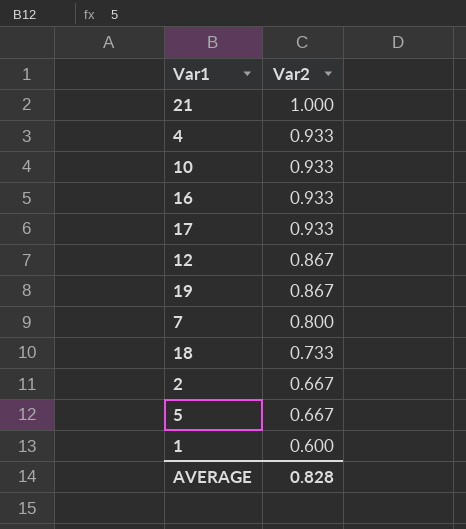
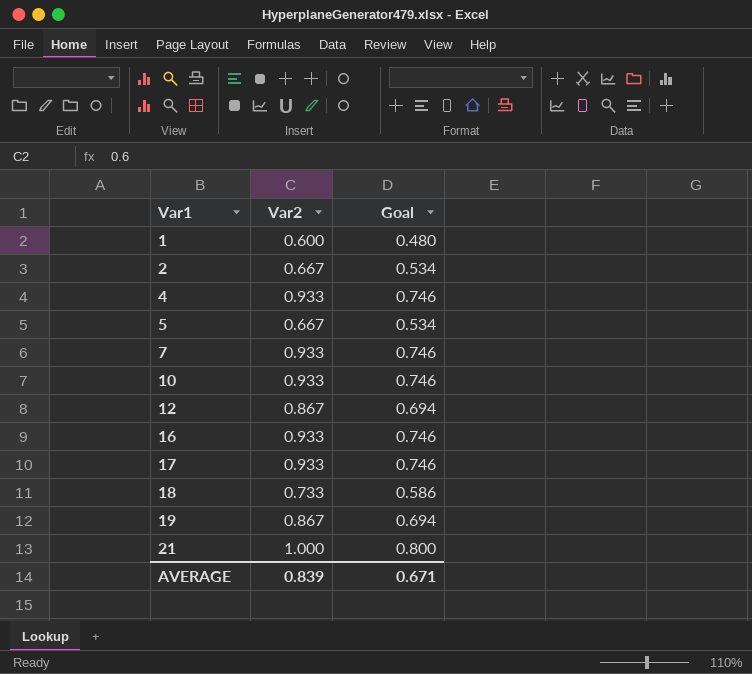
row order: Var2 descending -> Var1 ascending
column Goal | formula: none -> [Var2] * 0.8
7 | Var2: 0.800 -> 0.933
AVERAGE | Var2: 0.828 -> 0.839

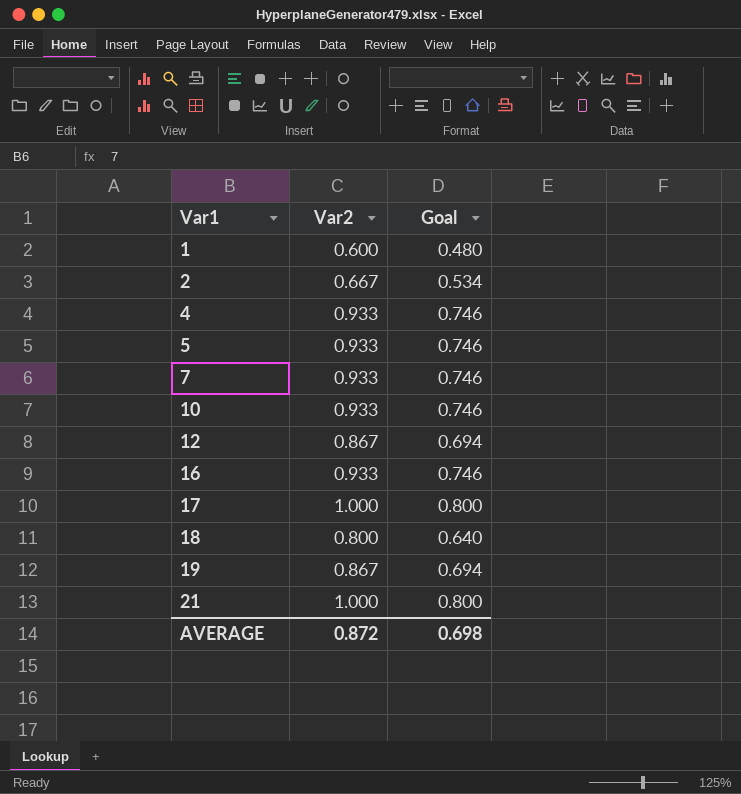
5 | Var2: 0.667 -> 0.933
5 | Goal: 0.534 -> 0.746
17 | Var2: 0.933 -> 1.000
17 | Goal: 0.746 -> 0.800
18 | Var2: 0.733 -> 0.800
18 | Goal: 0.586 -> 0.640
AVERAGE | Var2: 0.839 -> 0.872
AVERAGE | Goal: 0.671 -> 0.698

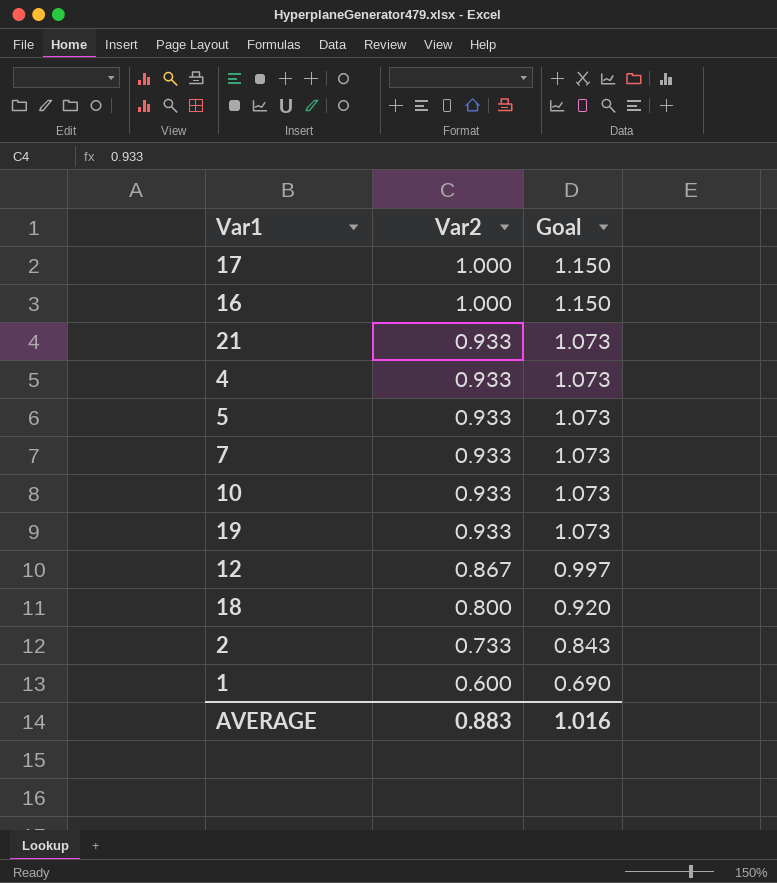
row order: Var1 ascending -> Var2 descending
column Goal | formula: [Var2] * 0.8 -> [Var2] * 1.15
16 | Var2: 0.933 -> 1.000
21 | Var2: 1.000 -> 0.933
19 | Var2: 0.867 -> 0.933
2 | Var2: 0.667 -> 0.733
AVERAGE | Var2: 0.872 -> 0.883
AVERAGE | Goal: 0.698 -> 1.016

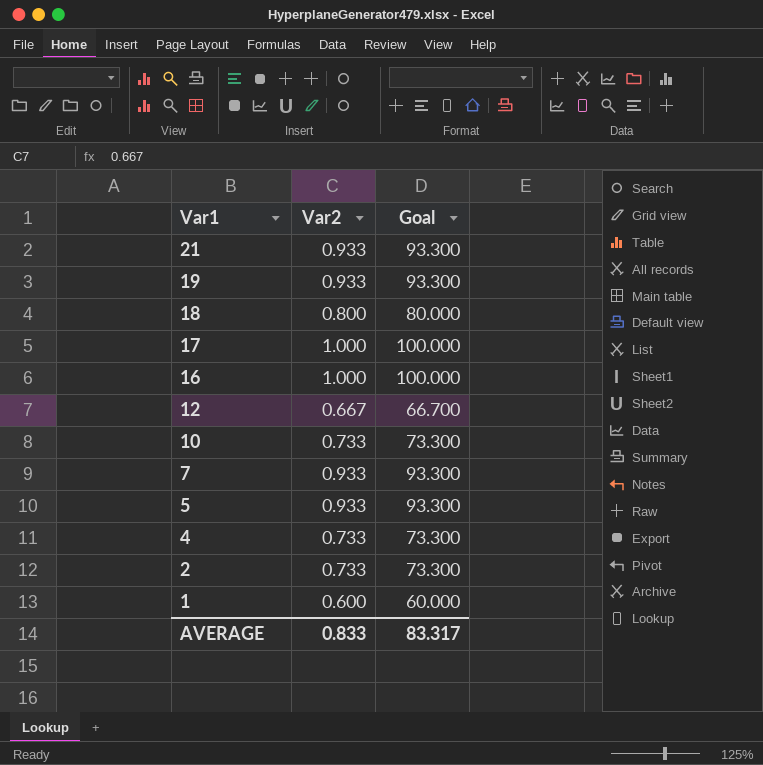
row order: Var2 descending -> Var1 descending
column Goal | formula: [Var2] * 1.15 -> [Var2] * 100
12 | Var2: 0.867 -> 0.667
10 | Var2: 0.933 -> 0.733
4 | Var2: 0.933 -> 0.733
AVERAGE | Var2: 0.883 -> 0.833
AVERAGE | Goal: 1.016 -> 83.317

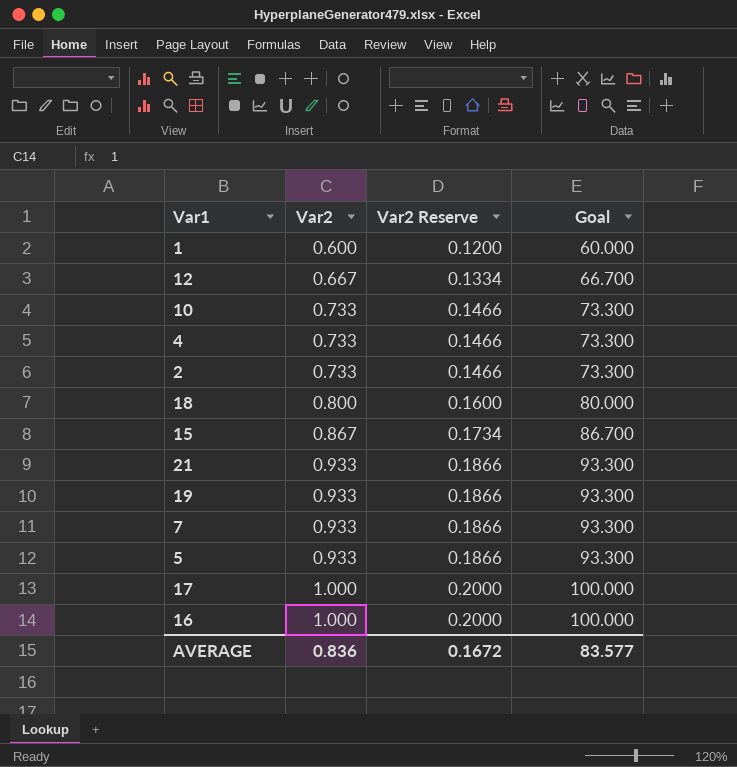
row order: Var1 descending -> Var2 ascending
column Var2 Reserve | formula: none -> [Var2] * 0.2
row 15: none -> 0.867 | 0.1734 | 86.700
AVERAGE | Var2: 0.833 -> 0.836
AVERAGE | Goal: 83.317 -> 83.577

